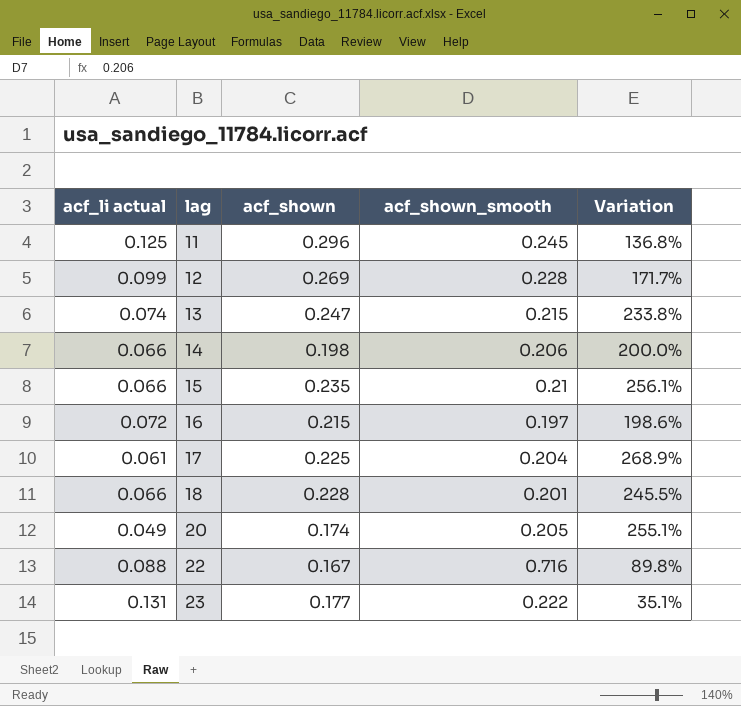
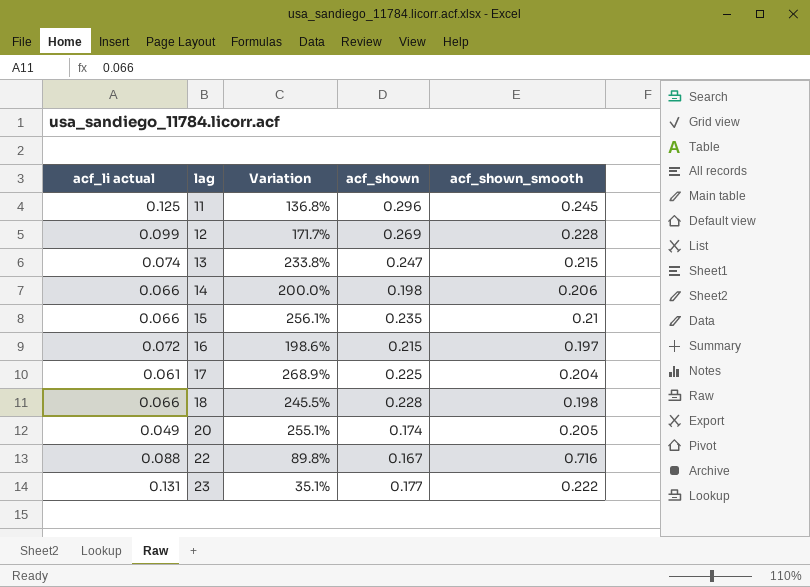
column Variation | position: 5 -> 3
18 | acf_shown_smooth: 0.201 -> 0.198

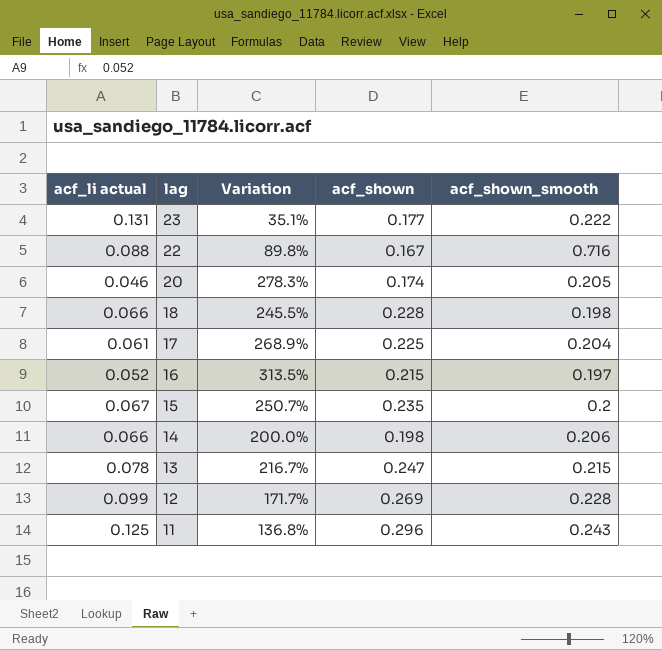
row order: lag ascending -> lag descending
20 | acf_li actual: 0.049 -> 0.046
20 | Variation: 255.1% -> 278.3%
16 | acf_li actual: 0.072 -> 0.052
16 | Variation: 198.6% -> 313.5%
15 | acf_li actual: 0.066 -> 0.067
15 | Variation: 256.1% -> 250.7%
15 | acf_shown_smooth: 0.21 -> 0.2
13 | acf_li actual: 0.074 -> 0.078
13 | Variation: 233.8% -> 216.7%
11 | acf_shown_smooth: 0.245 -> 0.243

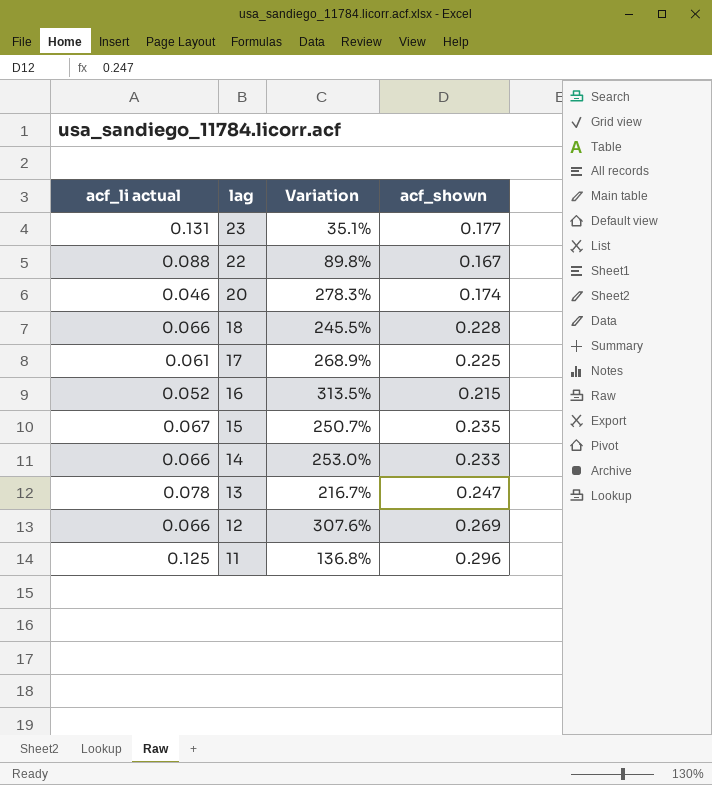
column acf_shown_smooth | position: 5 -> none
14 | Variation: 200.0% -> 253.0%
14 | acf_shown: 0.198 -> 0.233
12 | acf_li actual: 0.099 -> 0.066
12 | Variation: 171.7% -> 307.6%

